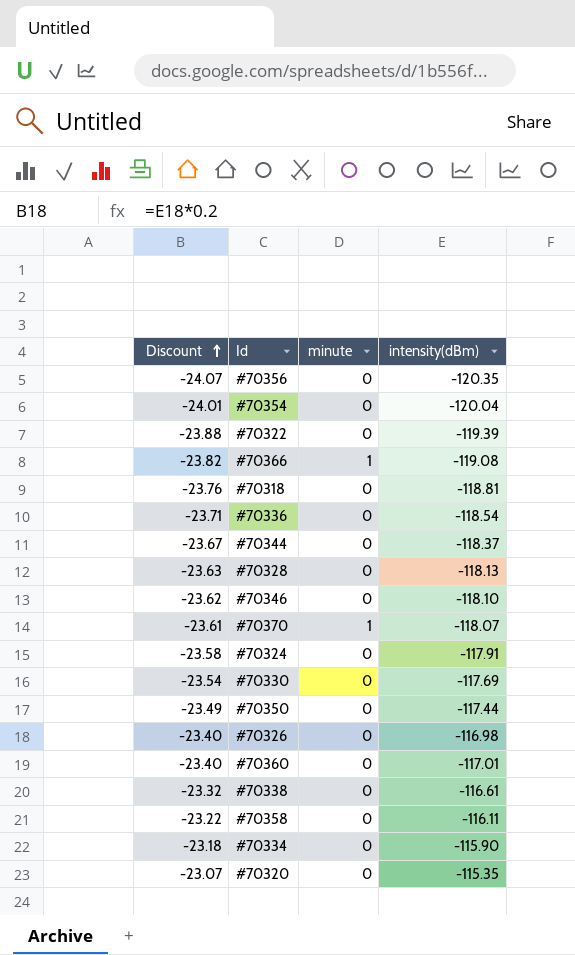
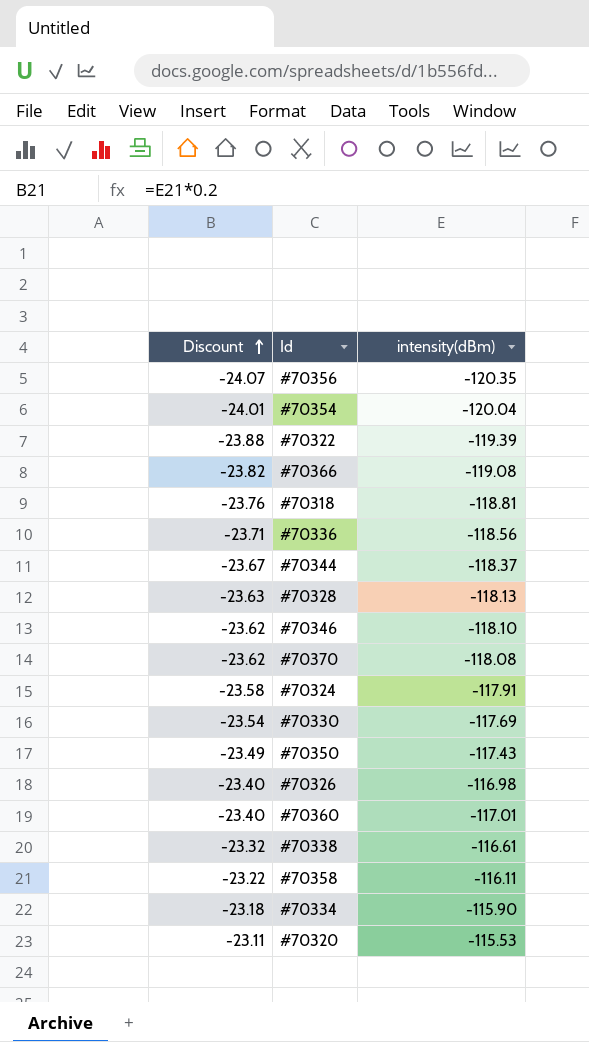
column minute | position: 3 -> none
#70336 | intensity(dBm): -118.54 -> -118.56
#70370 | Discount: -23.61 -> -23.62
#70370 | intensity(dBm): -118.07 -> -118.08
#70350 | intensity(dBm): -117.44 -> -117.43
#70320 | Discount: -23.07 -> -23.11
#70320 | intensity(dBm): -115.35 -> -115.53

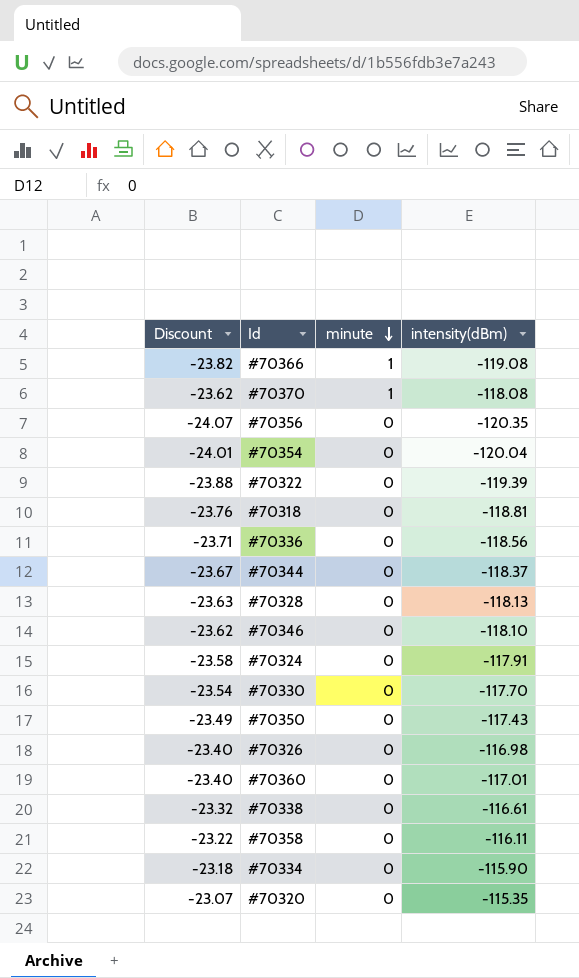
row order: Discount ascending -> minute descending
column minute | position: none -> 3
#70330 | intensity(dBm): -117.69 -> -117.70
#70320 | Discount: -23.11 -> -23.07
#70320 | intensity(dBm): -115.53 -> -115.35

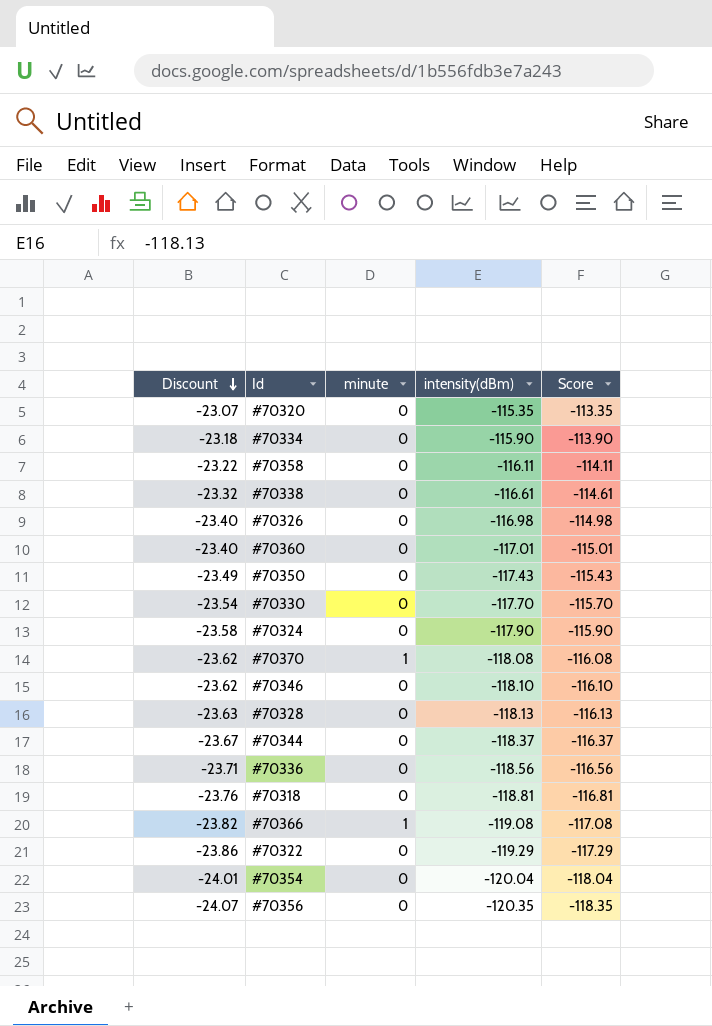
row order: minute descending -> Discount descending
column Score | formula: none -> [intensity(dBm)] + 2
#70324 | intensity(dBm): -117.91 -> -117.90
#70322 | Discount: -23.88 -> -23.86
#70322 | intensity(dBm): -119.39 -> -119.29

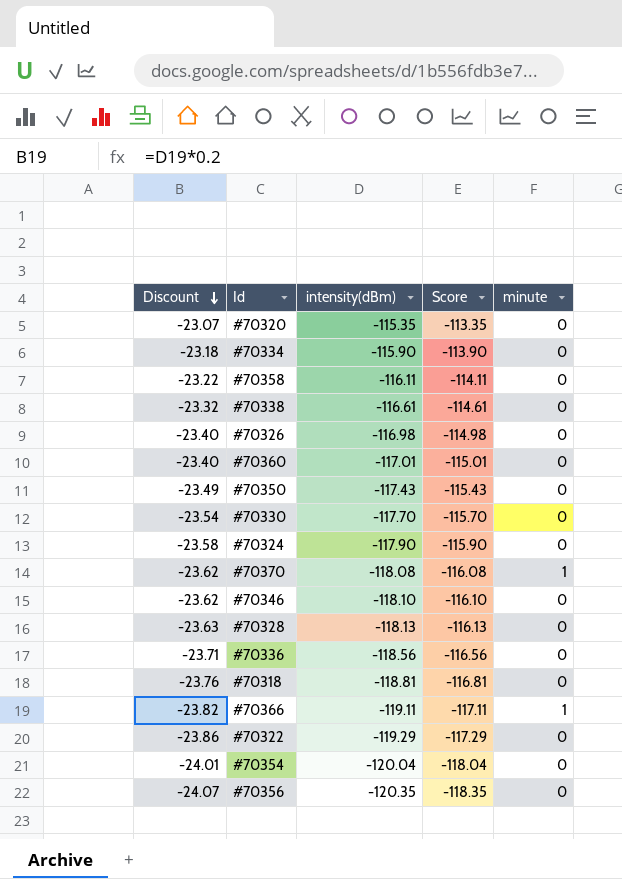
column minute | position: 3 -> 5
row #70344: -23.67 | 0 | -118.37 | -116.37 -> none
#70366 | intensity(dBm): -119.08 -> -119.11
#70366 | Score: -117.08 -> -117.11

